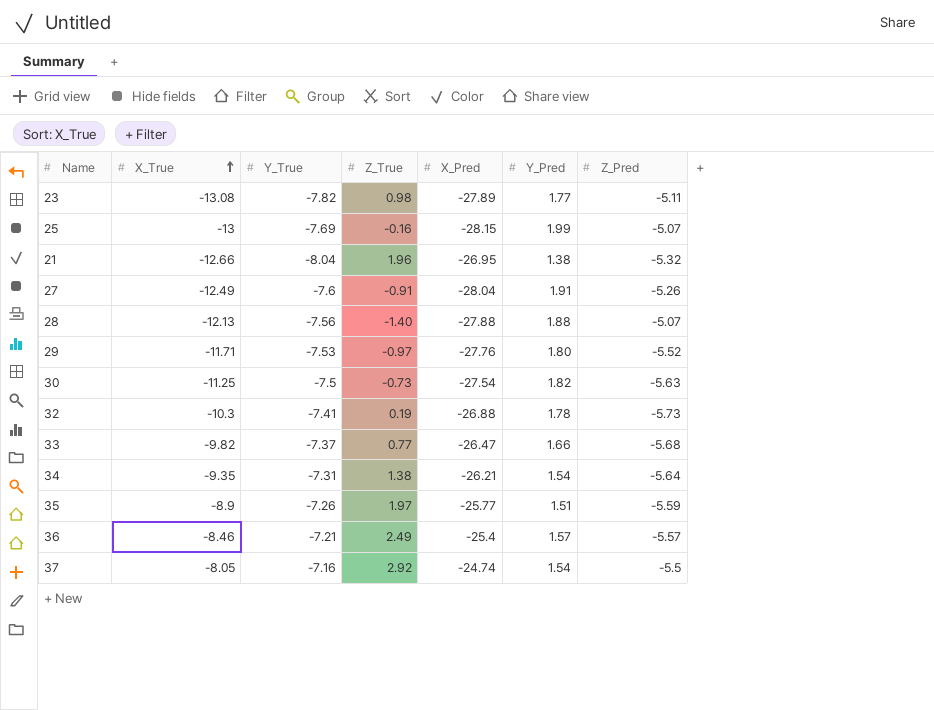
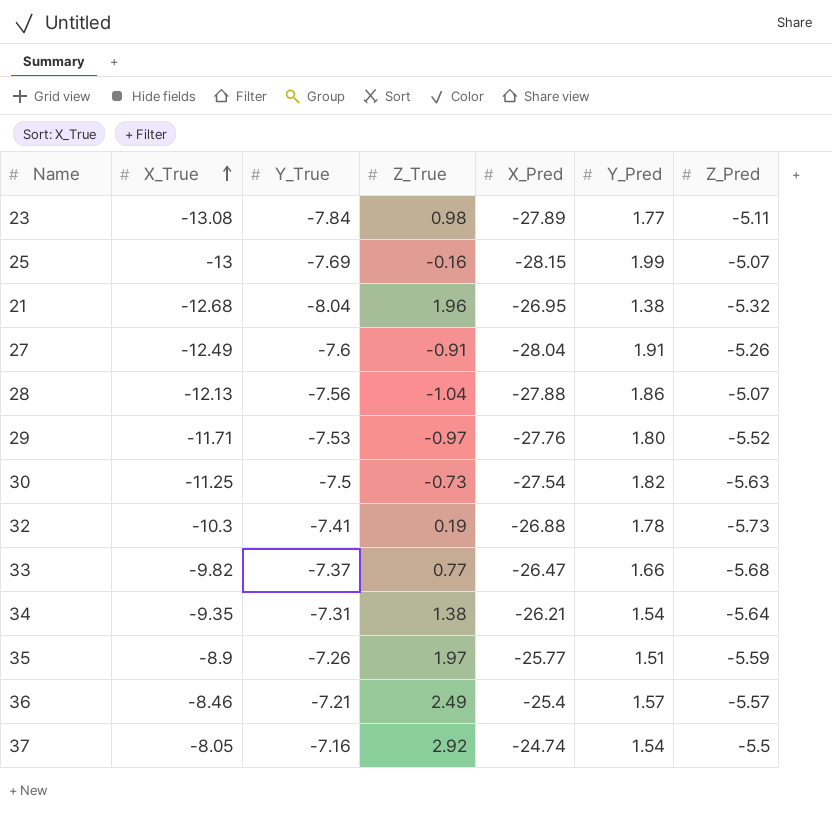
23 | Y_True: -7.82 -> -7.84
21 | X_True: -12.66 -> -12.68
28 | Z_True: -1.40 -> -1.04
28 | Y_Pred: 1.88 -> 1.86

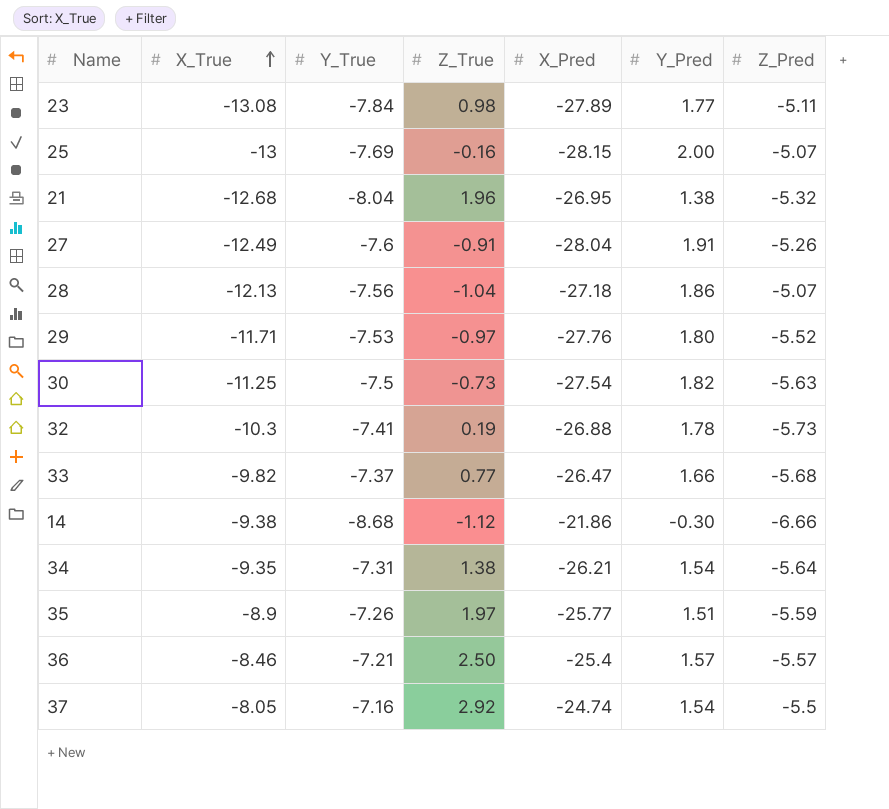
25 | Y_Pred: 1.99 -> 2.00
28 | X_Pred: -27.88 -> -27.18
row 14: none -> -9.38 | -8.68 | -1.12 | -21.86 | -0.30 | -6.66
36 | Z_True: 2.49 -> 2.50

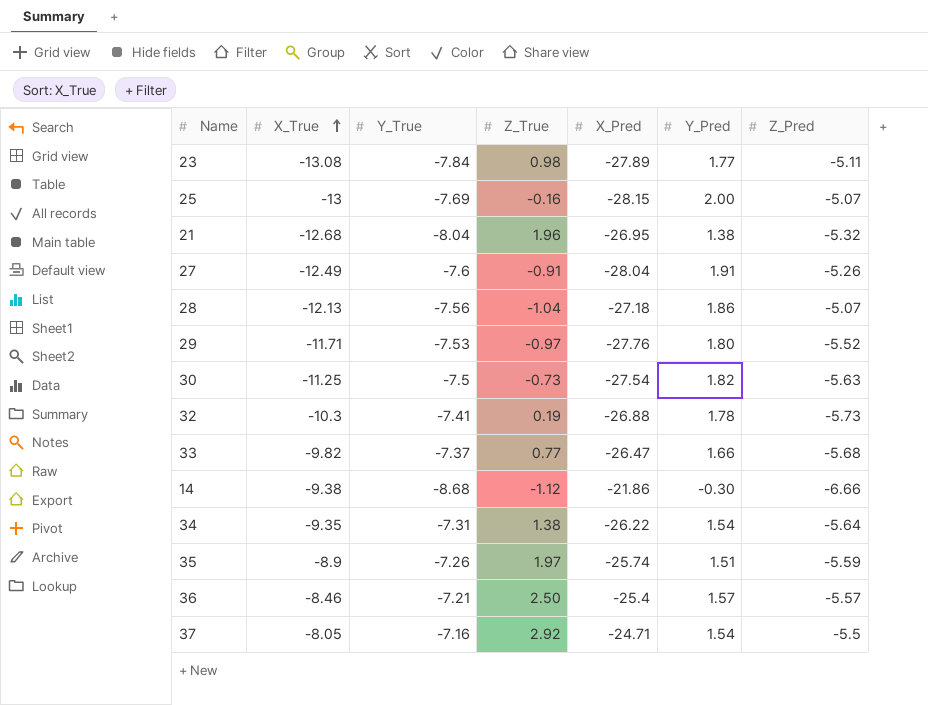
34 | X_Pred: -26.21 -> -26.22
35 | X_Pred: -25.77 -> -25.74
37 | X_Pred: -24.74 -> -24.71

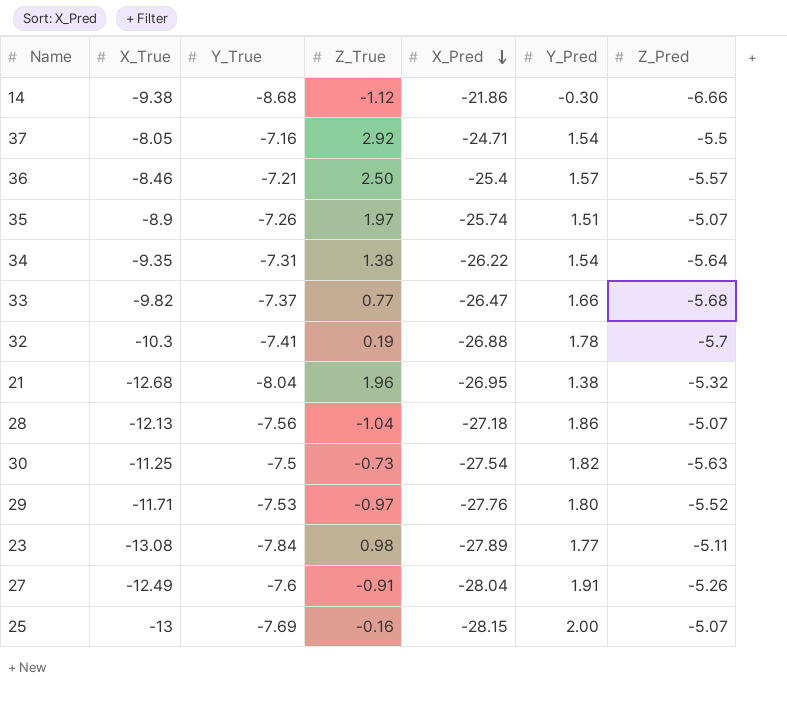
row order: X_True ascending -> X_Pred descending
35 | Z_Pred: -5.59 -> -5.07
32 | Z_Pred: -5.73 -> -5.7

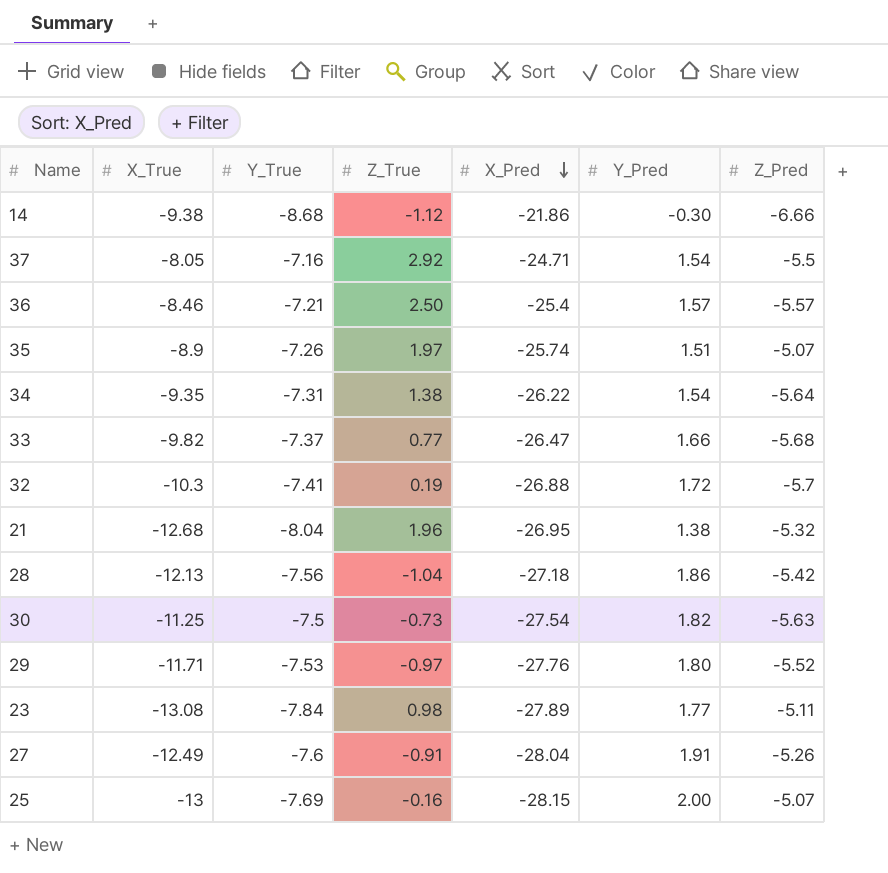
32 | Y_Pred: 1.78 -> 1.72
28 | Z_Pred: -5.07 -> -5.42

